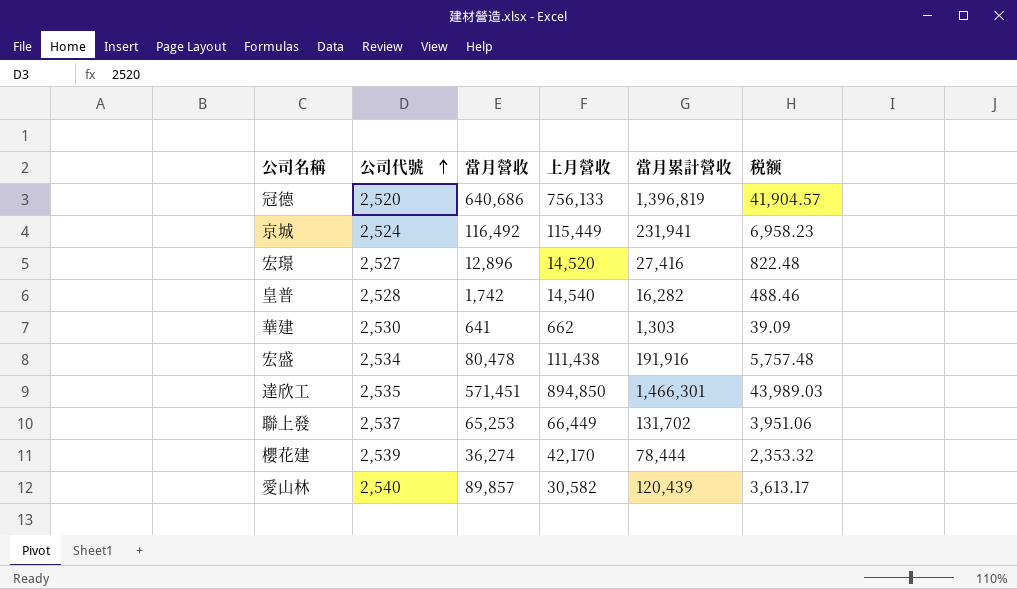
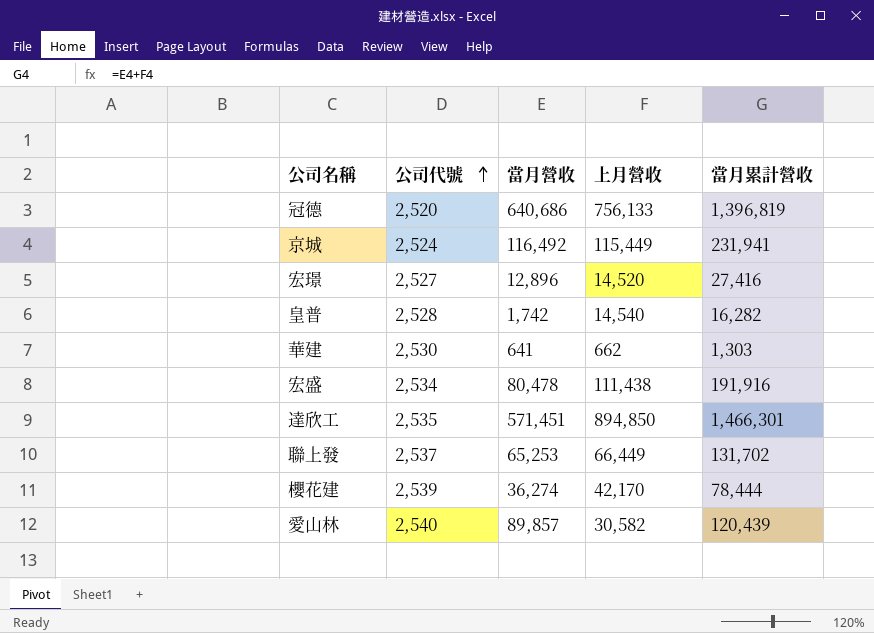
column 税额 | formula: [當月累計營收] * 0.03 -> none

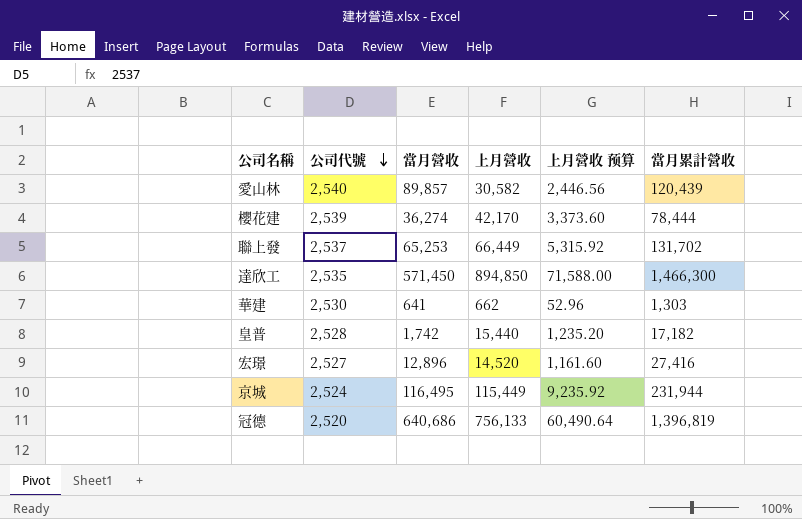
row order: 公司代號 ascending -> 公司代號 descending
column 上月營收 预算 | formula: none -> [上月營收] * 0.08
row 宏盛: 2,534 | 80,478 | 111,438 | 191,916 -> none
達欣工 | 當月營收: 571,451 -> 571,450
達欣工 | 當月累計營收: 1,466,301 -> 1,466,300
皇普 | 上月營收: 14,540 -> 15,440
皇普 | 當月累計營收: 16,282 -> 17,182
京城 | 當月營收: 116,492 -> 116,495
京城 | 當月累計營收: 231,941 -> 231,944

